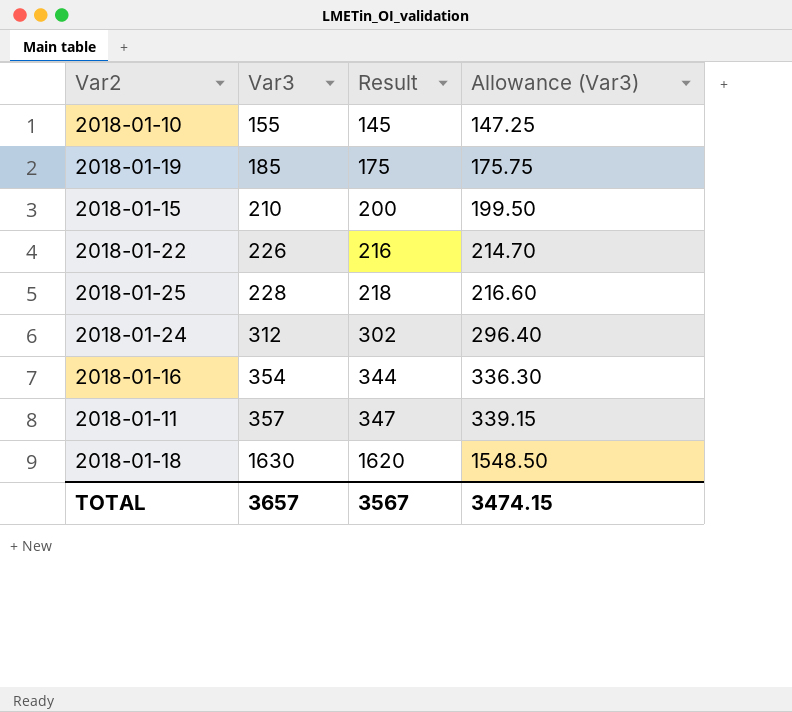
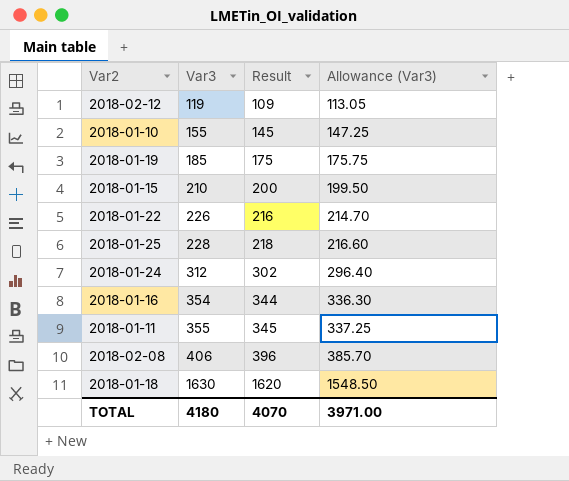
row 2018-02-12: none -> 119 | 109 | 113.05
2018-01-11 | Var3: 357 -> 355
2018-01-11 | Result: 347 -> 345
2018-01-11 | Allowance (Var3): 339.15 -> 337.25
row 2018-02-08: none -> 406 | 396 | 385.70
TOTAL | Var3: 3657 -> 4180
TOTAL | Result: 3567 -> 4070
TOTAL | Allowance (Var3): 3474.15 -> 3971.00

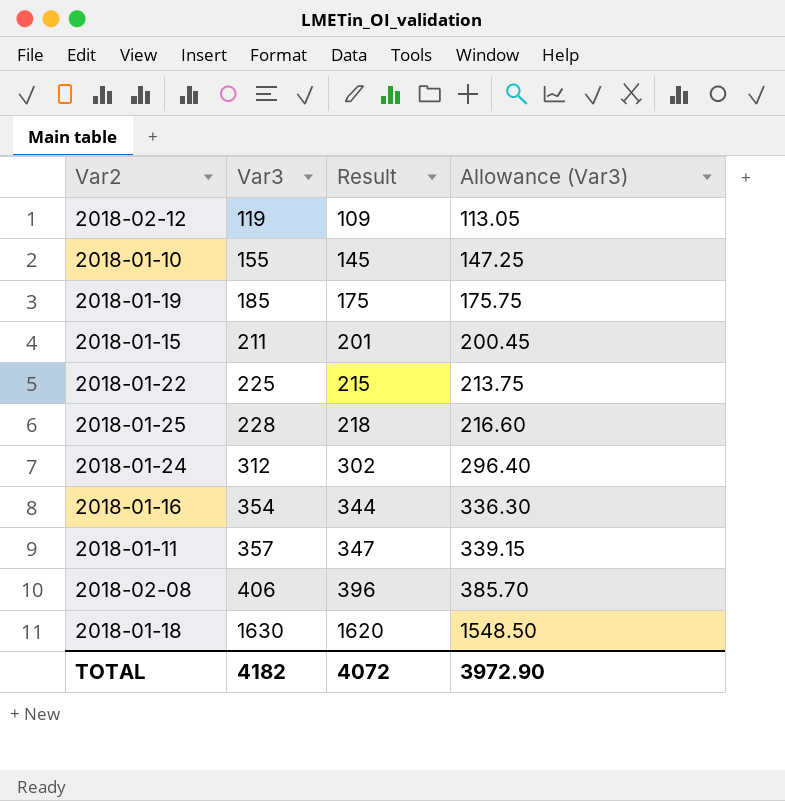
2018-01-15 | Var3: 210 -> 211
2018-01-15 | Result: 200 -> 201
2018-01-15 | Allowance (Var3): 199.50 -> 200.45
2018-01-22 | Var3: 226 -> 225
2018-01-22 | Result: 216 -> 215
2018-01-22 | Allowance (Var3): 214.70 -> 213.75
2018-01-11 | Var3: 355 -> 357
2018-01-11 | Result: 345 -> 347
2018-01-11 | Allowance (Var3): 337.25 -> 339.15
TOTAL | Var3: 4180 -> 4182
TOTAL | Result: 4070 -> 4072
TOTAL | Allowance (Var3): 3971.00 -> 3972.90

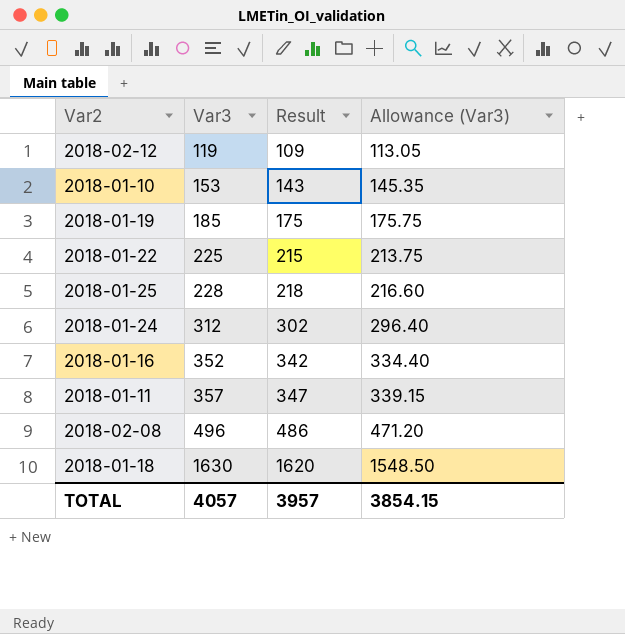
row 2018-01-15: 211 | 201 | 200.45 -> none
2018-01-10 | Var3: 155 -> 153
2018-01-10 | Result: 145 -> 143
2018-01-10 | Allowance (Var3): 147.25 -> 145.35
2018-01-16 | Var3: 354 -> 352
2018-01-16 | Result: 344 -> 342
2018-01-16 | Allowance (Var3): 336.30 -> 334.40
2018-02-08 | Var3: 406 -> 496
2018-02-08 | Result: 396 -> 486
2018-02-08 | Allowance (Var3): 385.70 -> 471.20
TOTAL | Var3: 4182 -> 4057
TOTAL | Result: 4072 -> 3957
TOTAL | Allowance (Var3): 3972.90 -> 3854.15

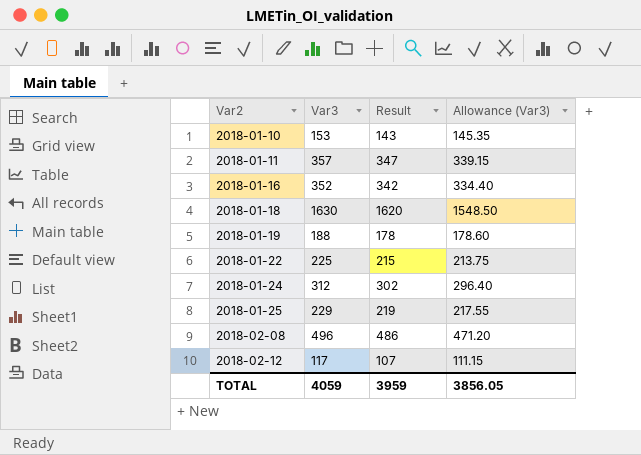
row order: Var3 ascending -> Var2 ascending
2018-01-19 | Var3: 185 -> 188
2018-01-19 | Result: 175 -> 178
2018-01-19 | Allowance (Var3): 175.75 -> 178.60
2018-01-25 | Var3: 228 -> 229
2018-01-25 | Result: 218 -> 219
2018-01-25 | Allowance (Var3): 216.60 -> 217.55
2018-02-12 | Var3: 119 -> 117
2018-02-12 | Result: 109 -> 107
2018-02-12 | Allowance (Var3): 113.05 -> 111.15
TOTAL | Var3: 4057 -> 4059
TOTAL | Result: 3957 -> 3959
TOTAL | Allowance (Var3): 3854.15 -> 3856.05

